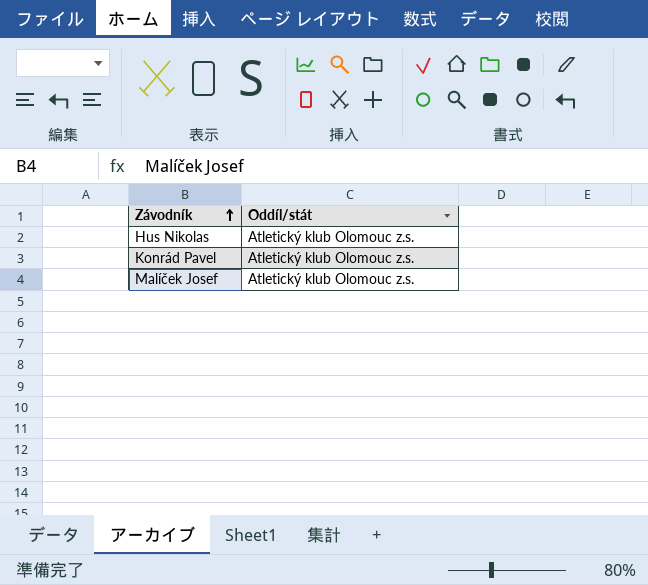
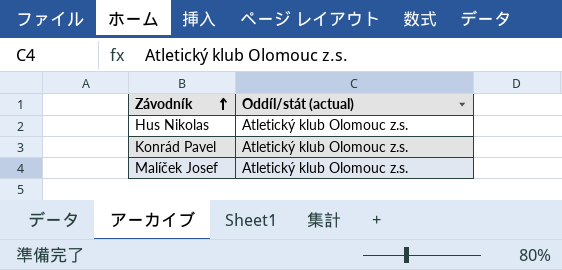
column name: Oddíl/stát -> Oddíl/stát (actual)

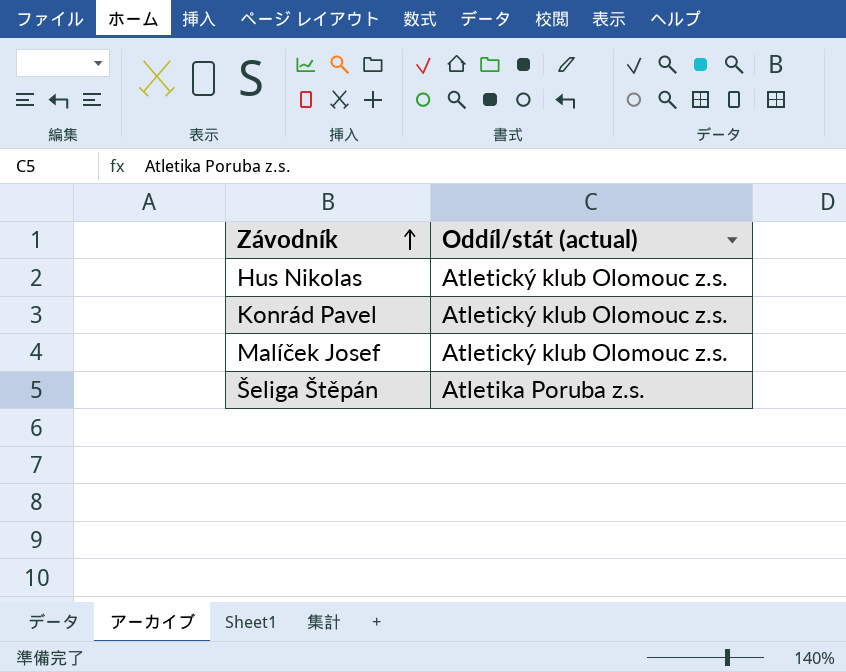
row Šeliga Štěpán: none -> Atletika Poruba z.s.

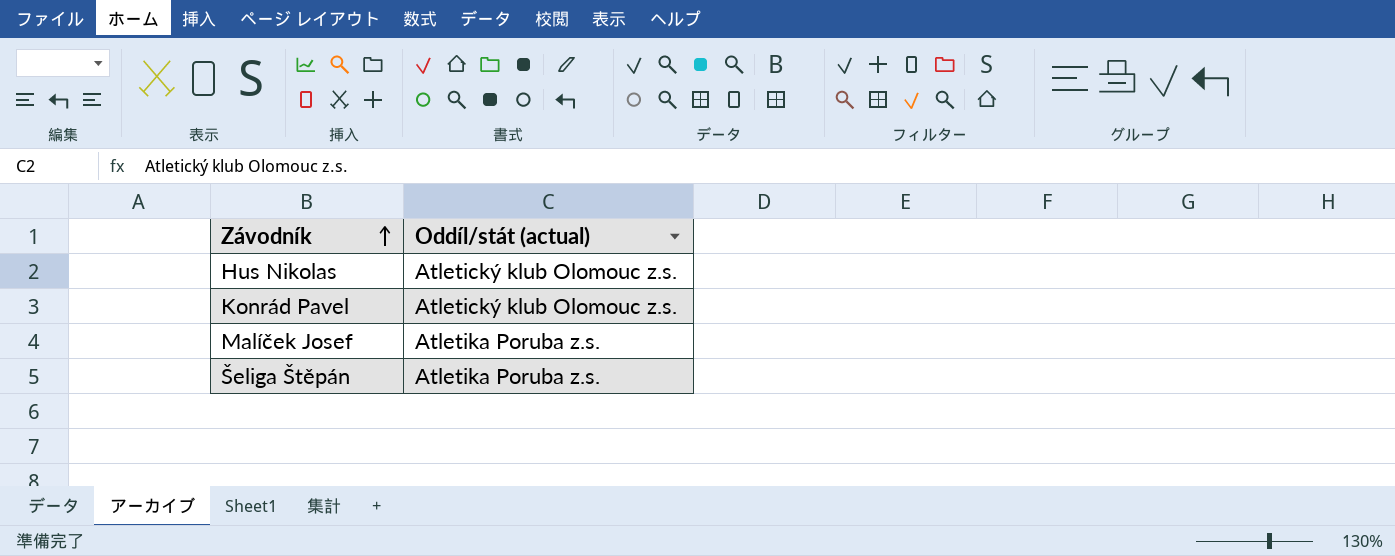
Malíček Josef | Oddíl/stát (actual): Atletický klub Olomouc z.s. -> Atletika Poruba z.s.

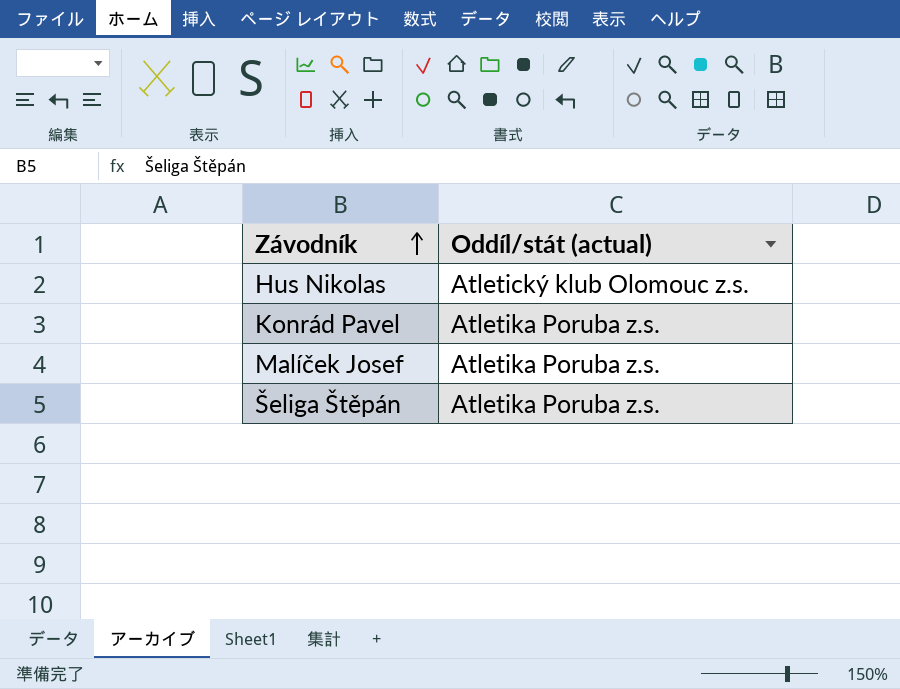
Konrád Pavel | Oddíl/stát (actual): Atletický klub Olomouc z.s. -> Atletika Poruba z.s.

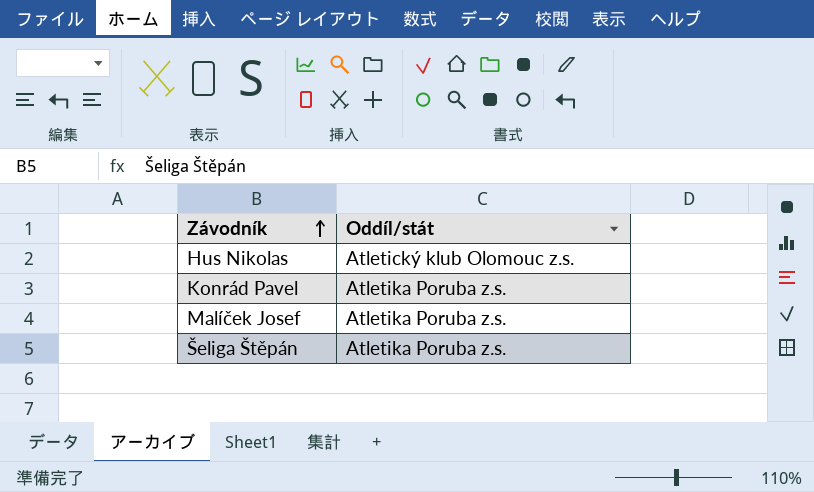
column name: Oddíl/stát (actual) -> Oddíl/stát

